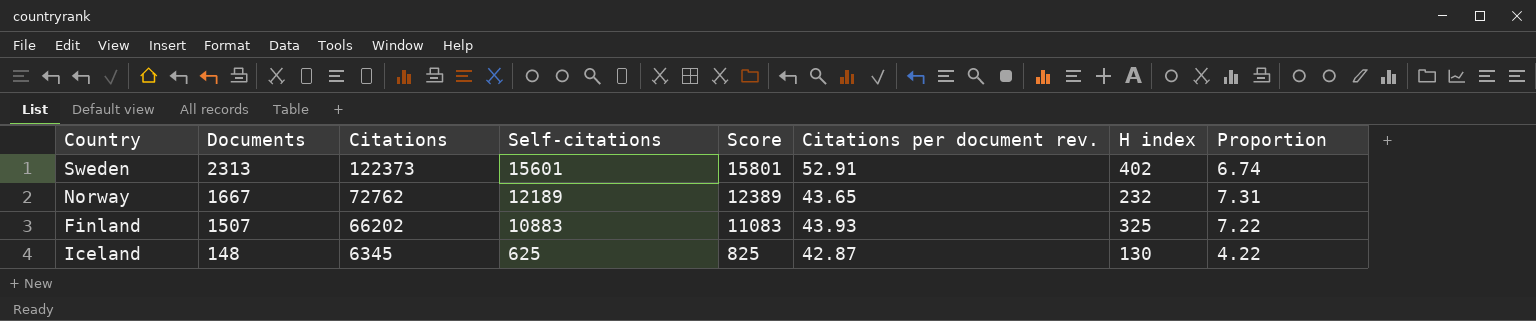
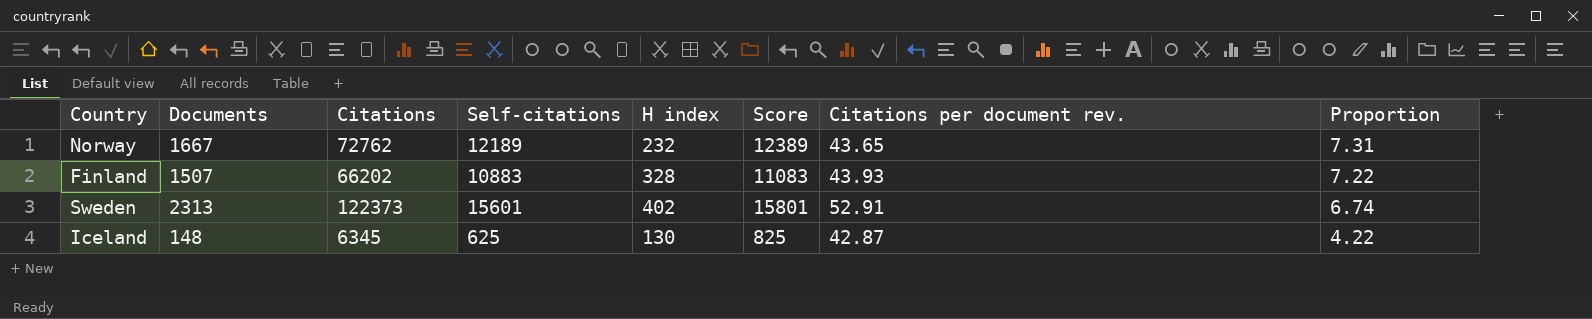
row order: Documents descending -> Proportion descending
column H index | position: 7 -> 5
Finland | H index: 325 -> 328

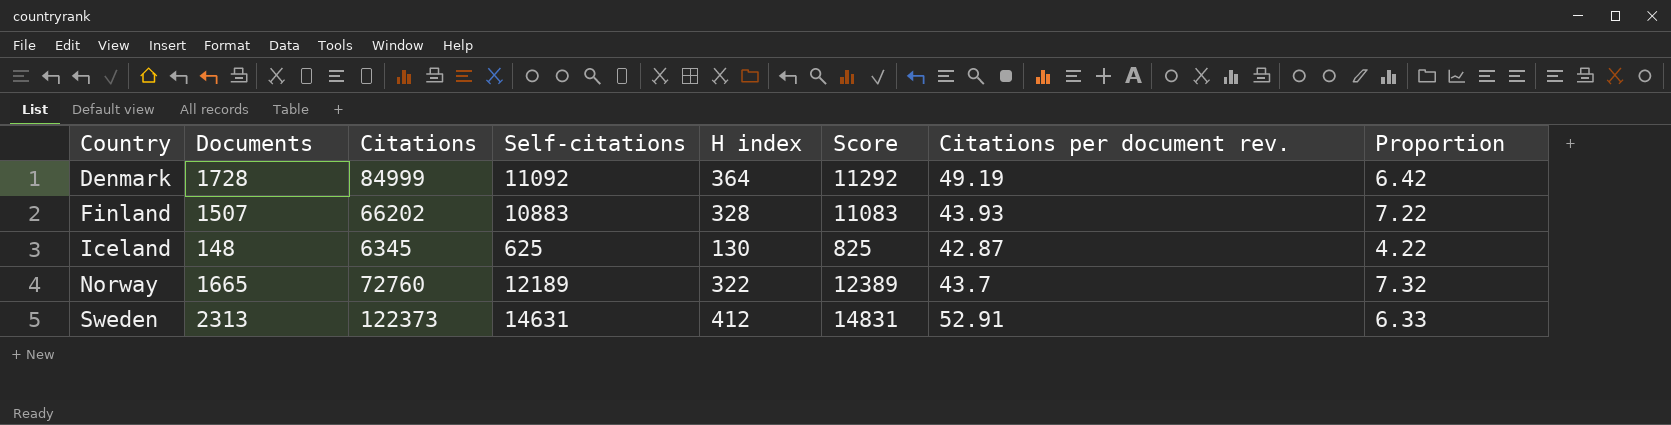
row order: Proportion descending -> Country ascending
row Denmark: none -> 1728 | 84999 | 11092 | 364 | 11292 | 49.19 | 6.42
Norway | Documents: 1667 -> 1665
Norway | Citations: 72762 -> 72760
Norway | H index: 232 -> 322
Norway | Citations per document rev.: 43.65 -> 43.7
Norway | Proportion: 7.31 -> 7.32
Sweden | Self-citations: 15601 -> 14631
Sweden | H index: 402 -> 412
Sweden | Score: 15801 -> 14831
Sweden | Proportion: 6.74 -> 6.33

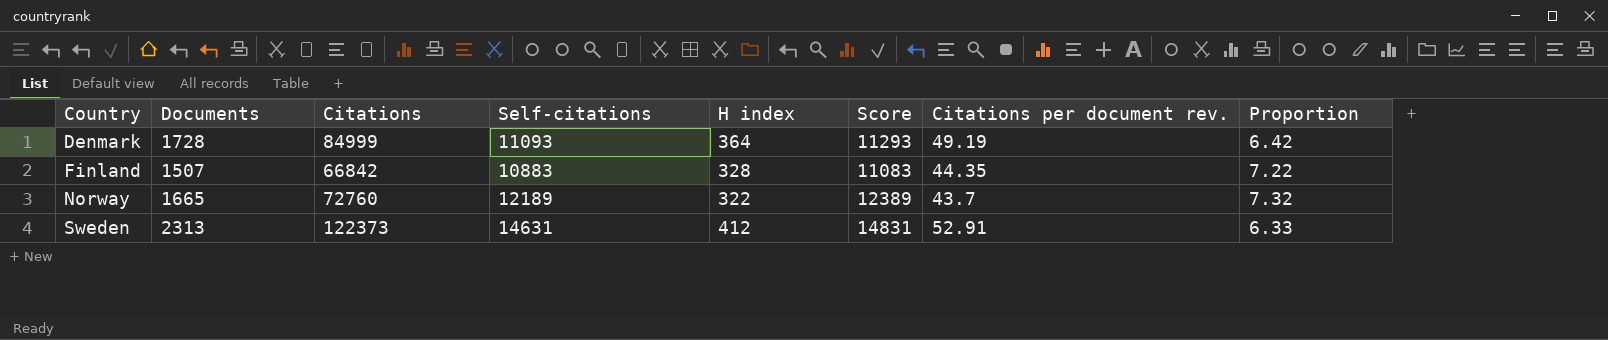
row Iceland: 148 | 6345 | 625 | 130 | 825 | 42.87 | 4.22 -> none
Denmark | Self-citations: 11092 -> 11093
Denmark | Score: 11292 -> 11293
Finland | Citations: 66202 -> 66842
Finland | Citations per document rev.: 43.93 -> 44.35

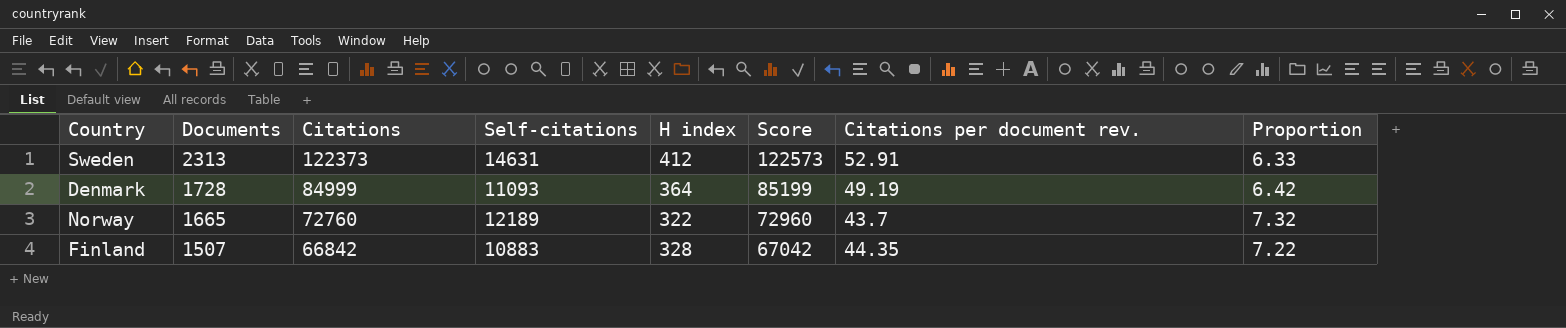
row order: Country ascending -> Documents descending
column Score | formula: [Self-citations] + 200 -> [Citations] + 200

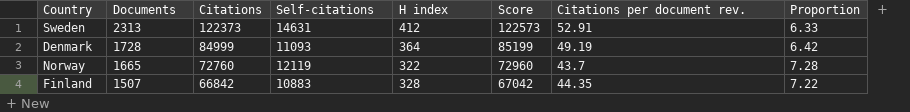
Norway | Self-citations: 12189 -> 12119
Norway | Proportion: 7.32 -> 7.28

